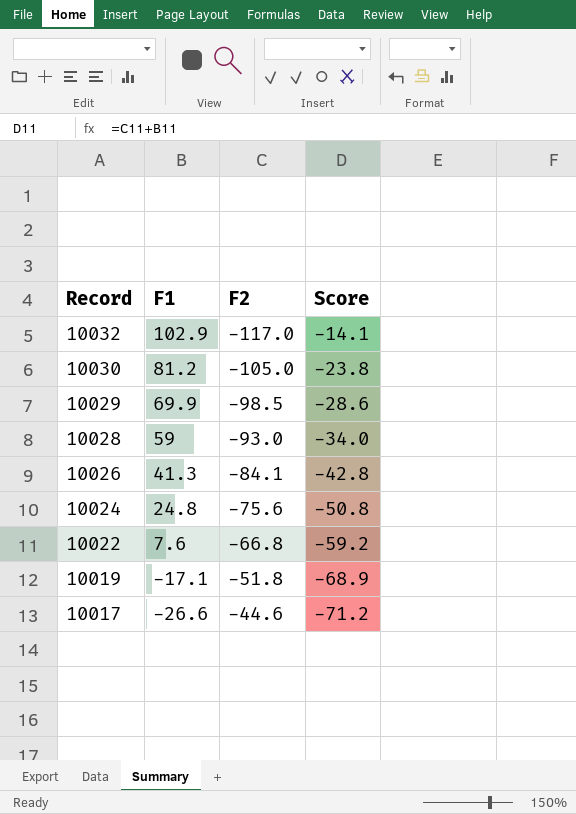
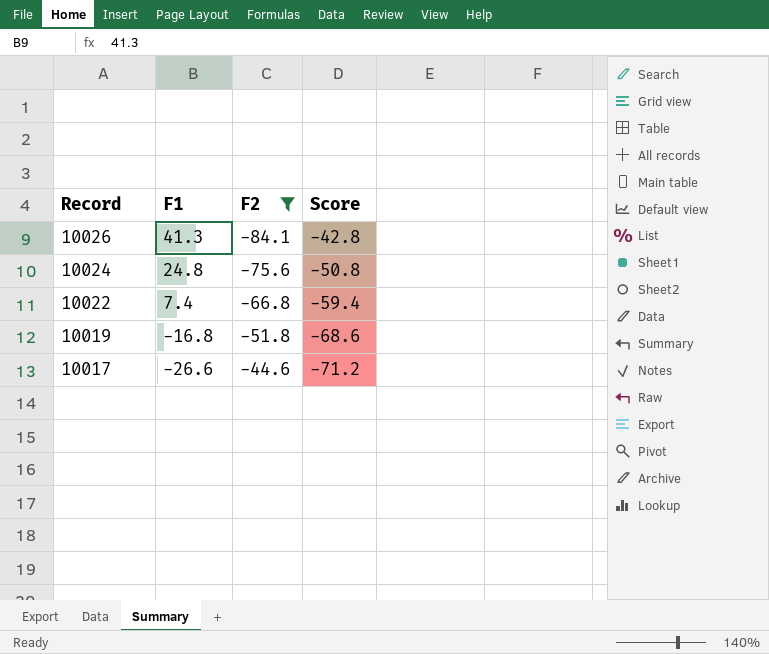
filter: none -> F2 >= -84.1
10022 | F1: 7.6 -> 7.4
10022 | Score: -59.2 -> -59.4
10019 | F1: -17.1 -> -16.8
10019 | Score: -68.9 -> -68.6

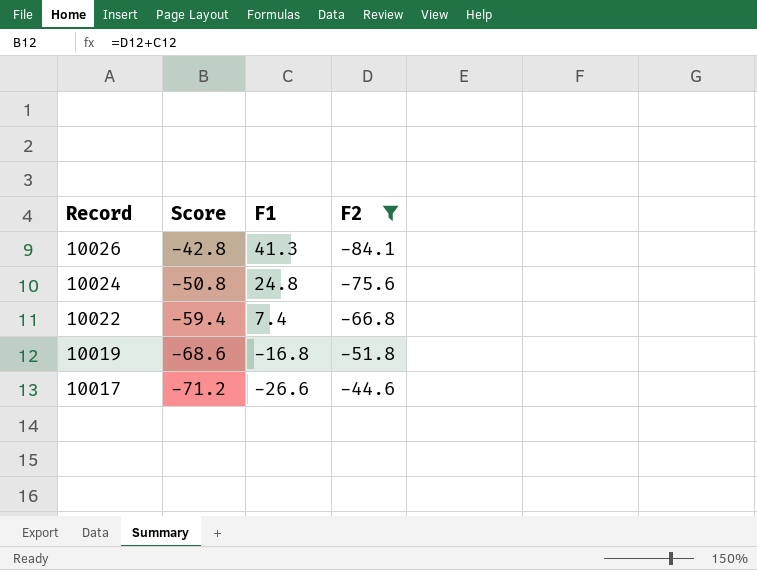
column Score | position: 4 -> 2

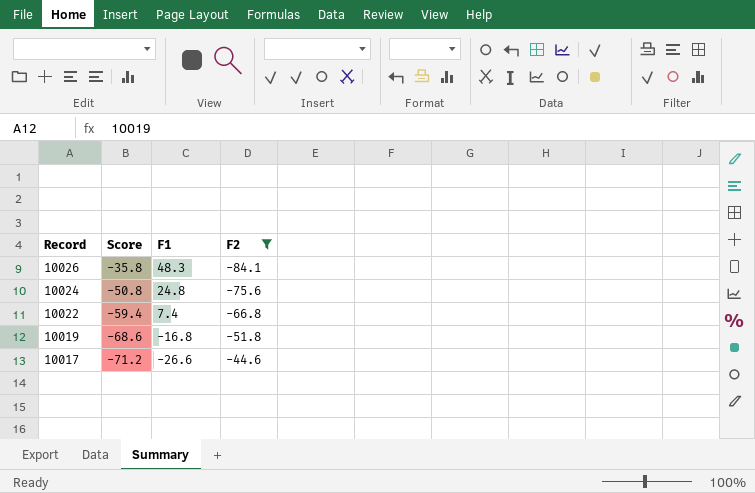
10026 | Score: -42.8 -> -35.8
10026 | F1: 41.3 -> 48.3

